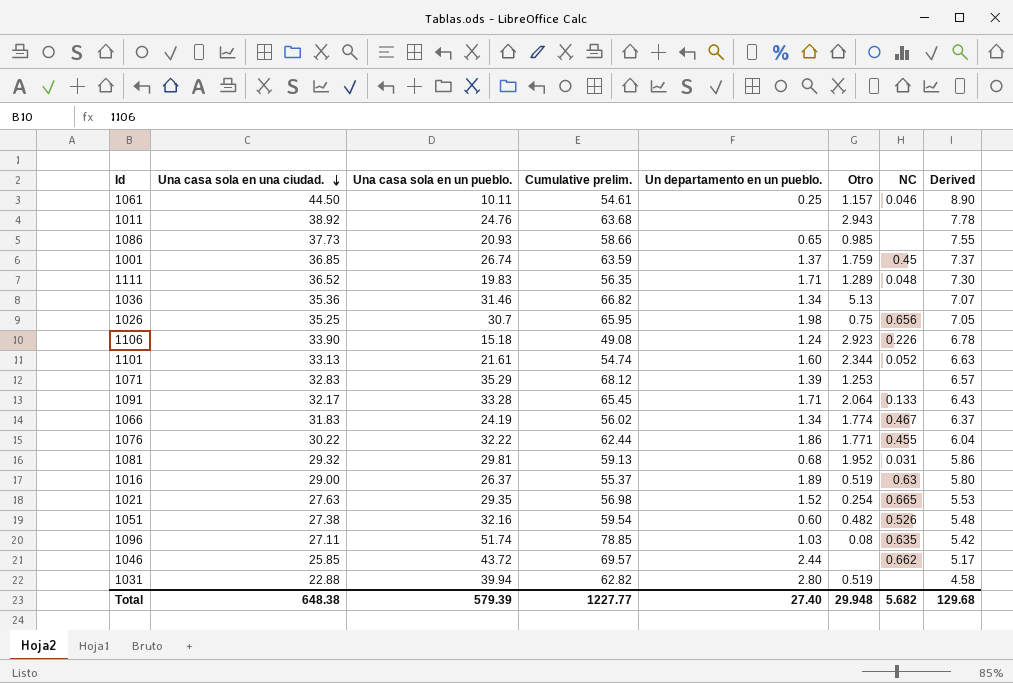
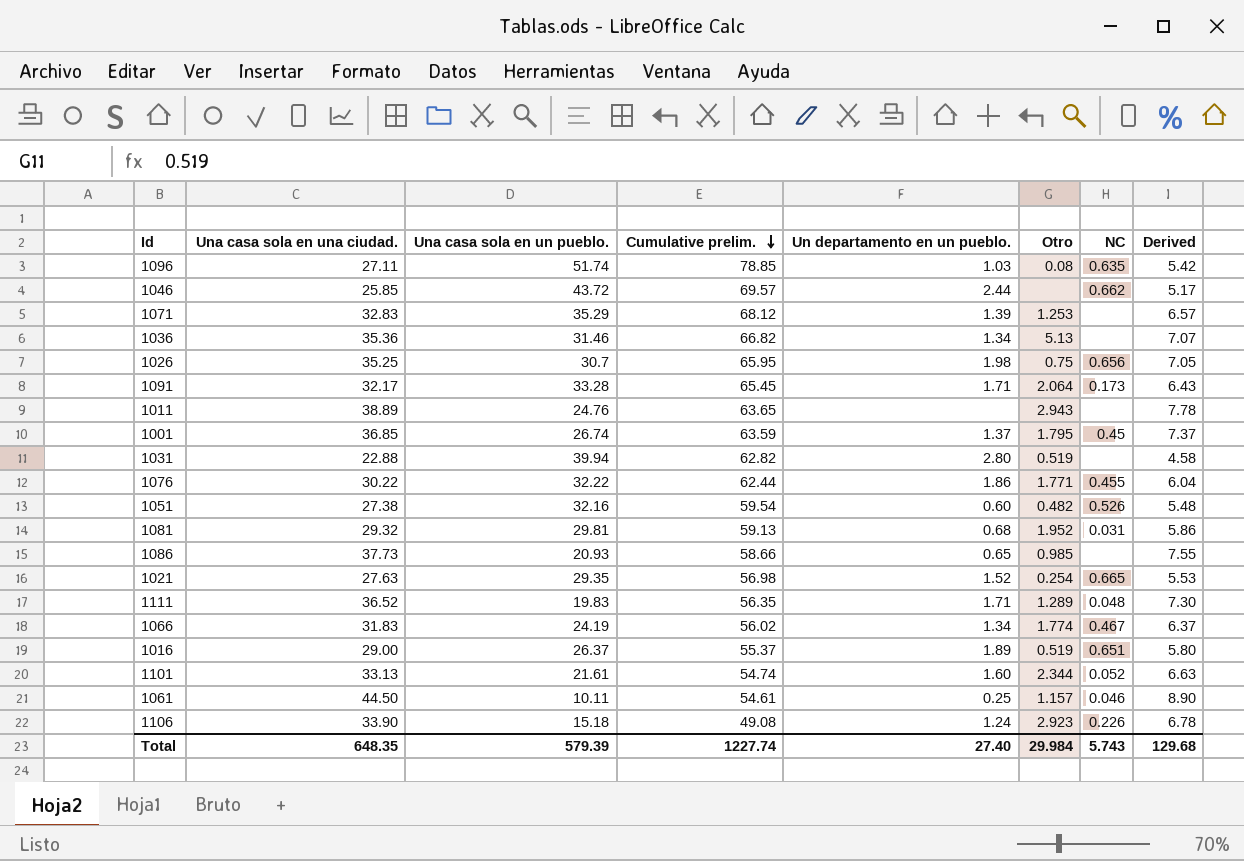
row order: Una casa sola en una ciudad. descending -> Cumulative prelim. descending
1091 | NC: 0.133 -> 0.173
1011 | Una casa sola en una ciudad.: 38.92 -> 38.89
1011 | Cumulative prelim.: 63.68 -> 63.65
1001 | Otro: 1.759 -> 1.795
1016 | NC: 0.63 -> 0.651
Total | Una casa sola en una ciudad.: 648.38 -> 648.35
Total | Cumulative prelim.: 1227.77 -> 1227.74
Total | Otro: 29.948 -> 29.984
Total | NC: 5.682 -> 5.743

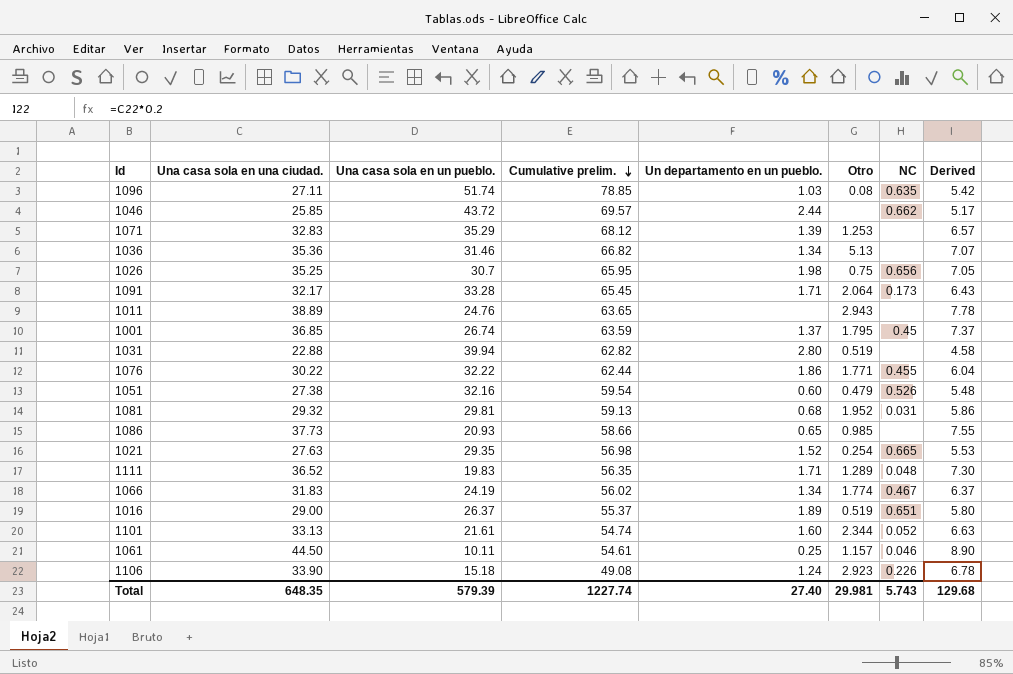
1051 | Otro: 0.482 -> 0.479
Total | Otro: 29.984 -> 29.981

